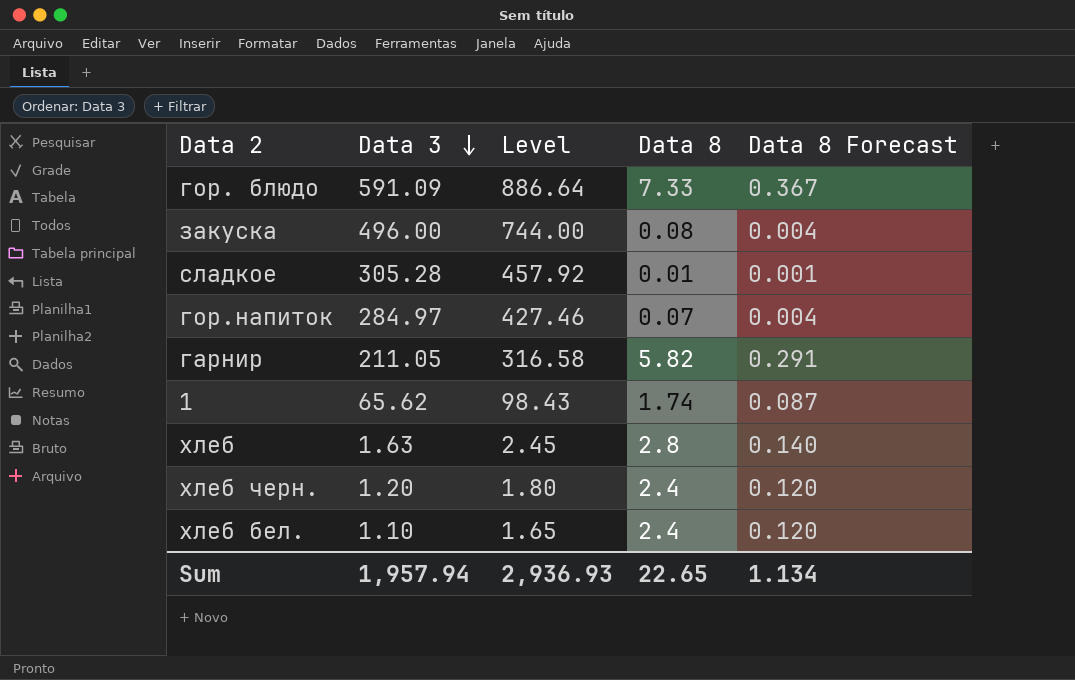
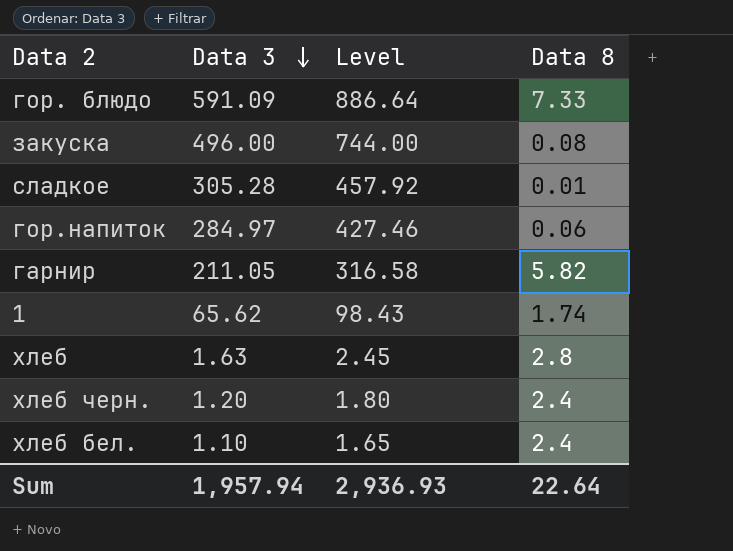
column Data 8 Forecast | formula: [Data 8] * 0.05 -> none
гор.напиток | Data 8: 0.07 -> 0.06
Sum | Data 8: 22.65 -> 22.64

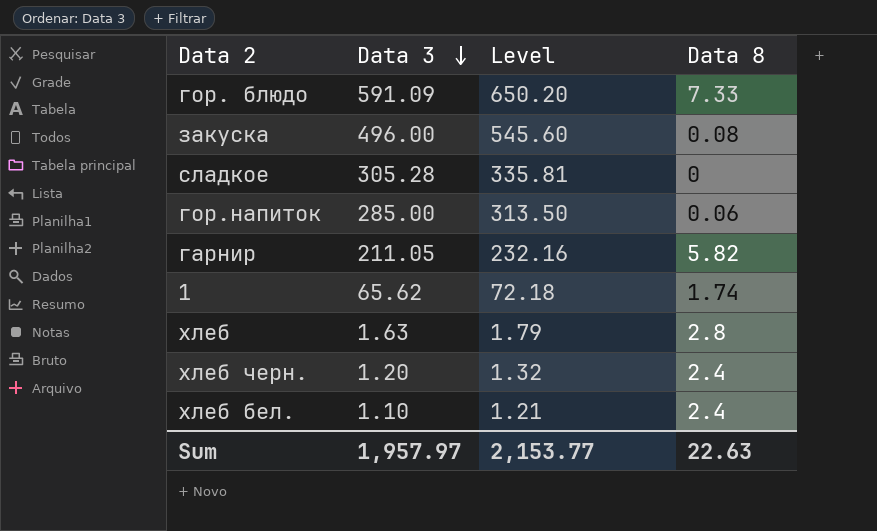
column Level | formula: [Data 3] * 1.5 -> [Data 3] * 1.1
сладкое | Data 8: 0.01 -> 0
гор.напиток | Data 3: 284.97 -> 285.00
Sum | Data 3: 1,957.94 -> 1,957.97
Sum | Level: 2,936.93 -> 2,153.77
Sum | Data 8: 22.64 -> 22.63

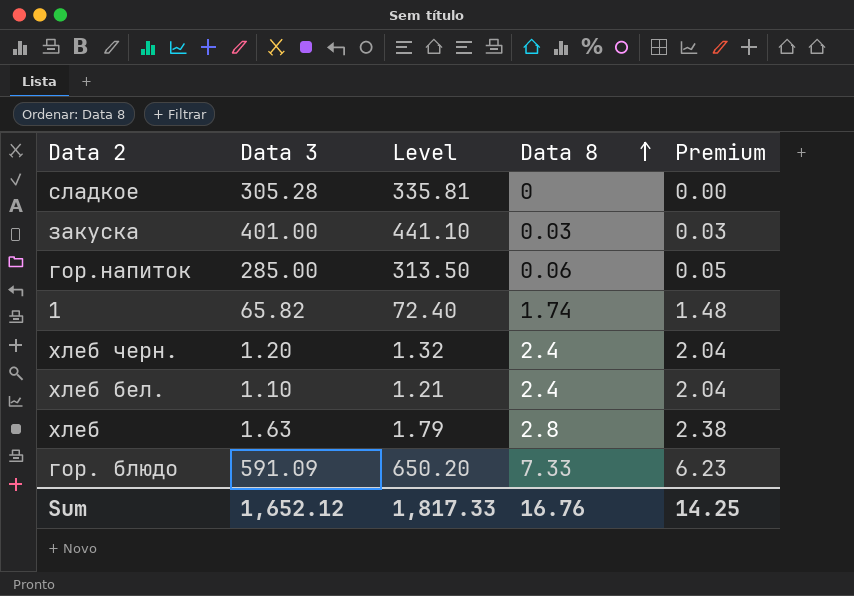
row order: Data 3 descending -> Data 8 ascending
column Premium | formula: none -> [Data 8] * 0.85
row гарнир: 211.05 | 232.16 | 5.82 -> none
закуска | Data 3: 496.00 -> 401.00
закуска | Level: 545.60 -> 441.10
закуска | Data 8: 0.08 -> 0.03
1 | Data 3: 65.62 -> 65.82
1 | Level: 72.18 -> 72.40
Sum | Data 3: 1,957.97 -> 1,652.12
Sum | Level: 2,153.77 -> 1,817.33
Sum | Data 8: 22.63 -> 16.76

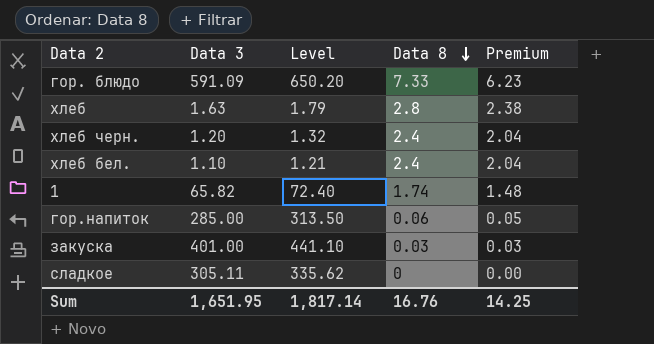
row order: Data 8 ascending -> Data 8 descending
сладкое | Data 3: 305.28 -> 305.11
сладкое | Level: 335.81 -> 335.62
Sum | Data 3: 1,652.12 -> 1,651.95
Sum | Level: 1,817.33 -> 1,817.14

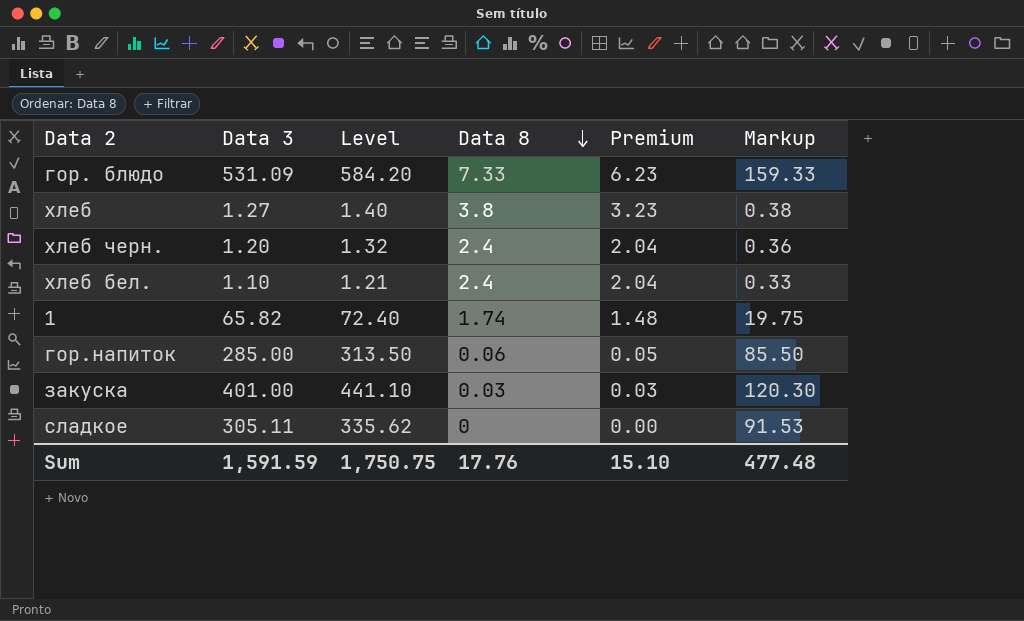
column Markup | formula: none -> [Data 3] * 0.3
гор. блюдо | Data 3: 591.09 -> 531.09
гор. блюдо | Level: 650.20 -> 584.20
хлеб | Data 3: 1.63 -> 1.27
хлеб | Level: 1.79 -> 1.40
хлеб | Data 8: 2.8 -> 3.8
хлеб | Premium: 2.38 -> 3.23
Sum | Data 3: 1,651.95 -> 1,591.59
Sum | Level: 1,817.14 -> 1,750.75
Sum | Data 8: 16.76 -> 17.76
Sum | Premium: 14.25 -> 15.10

